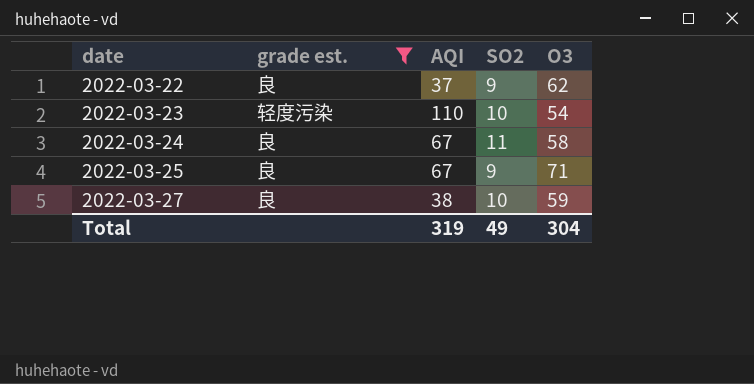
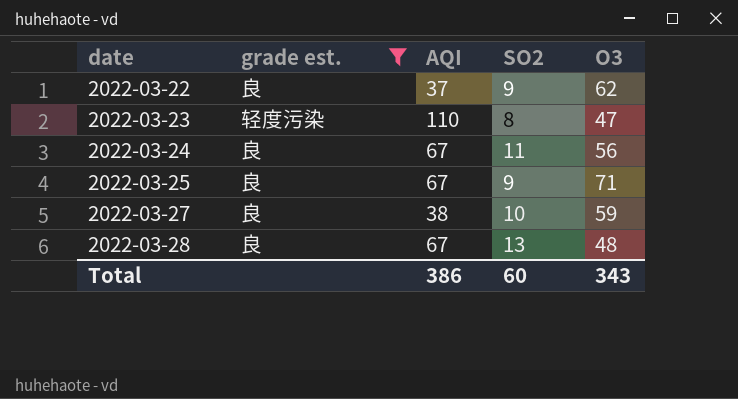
2022-03-23 | SO2: 10 -> 8
2022-03-23 | O3: 54 -> 47
2022-03-24 | O3: 58 -> 56
row 2022-03-28: none -> 良 | 67 | 13 | 48
Total | AQI: 319 -> 386
Total | SO2: 49 -> 60
Total | O3: 304 -> 343

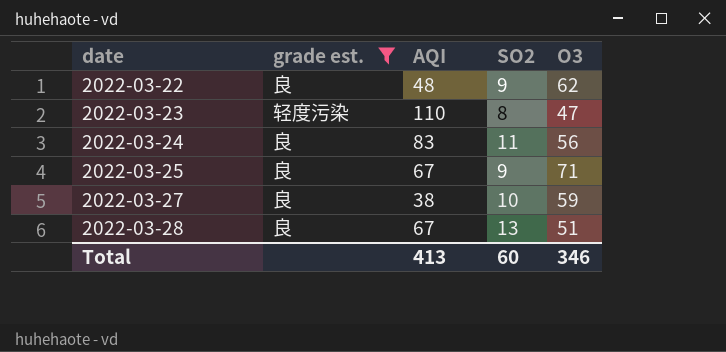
2022-03-22 | AQI: 37 -> 48
2022-03-24 | AQI: 67 -> 83
2022-03-28 | O3: 48 -> 51
Total | AQI: 386 -> 413
Total | O3: 343 -> 346

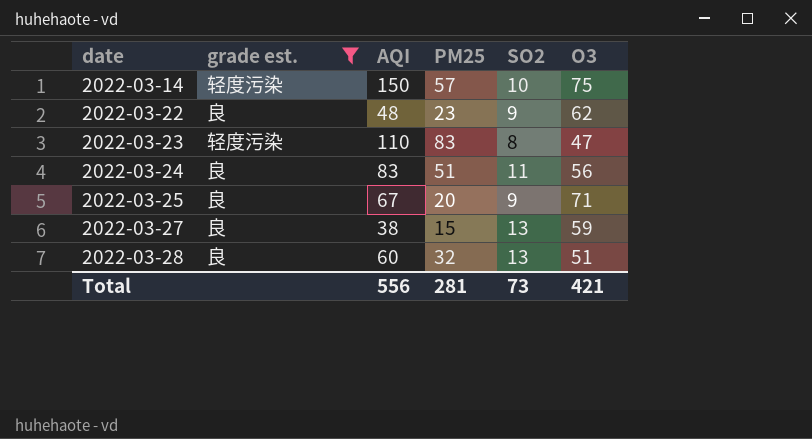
column PM25 | position: none -> 4
row 2022-03-14: none -> 轻度污染 | 150 | 57 | 10 | 75
2022-03-27 | SO2: 10 -> 13
2022-03-28 | AQI: 67 -> 60
Total | AQI: 413 -> 556
Total | SO2: 60 -> 73
Total | O3: 346 -> 421

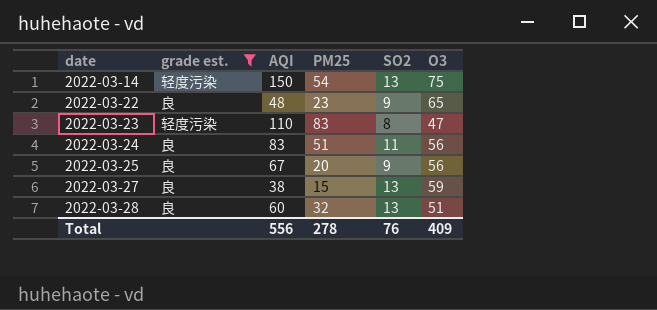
2022-03-14 | PM25: 57 -> 54
2022-03-14 | SO2: 10 -> 13
2022-03-22 | O3: 62 -> 65
2022-03-25 | O3: 71 -> 56
Total | PM25: 281 -> 278
Total | SO2: 73 -> 76
Total | O3: 421 -> 409

